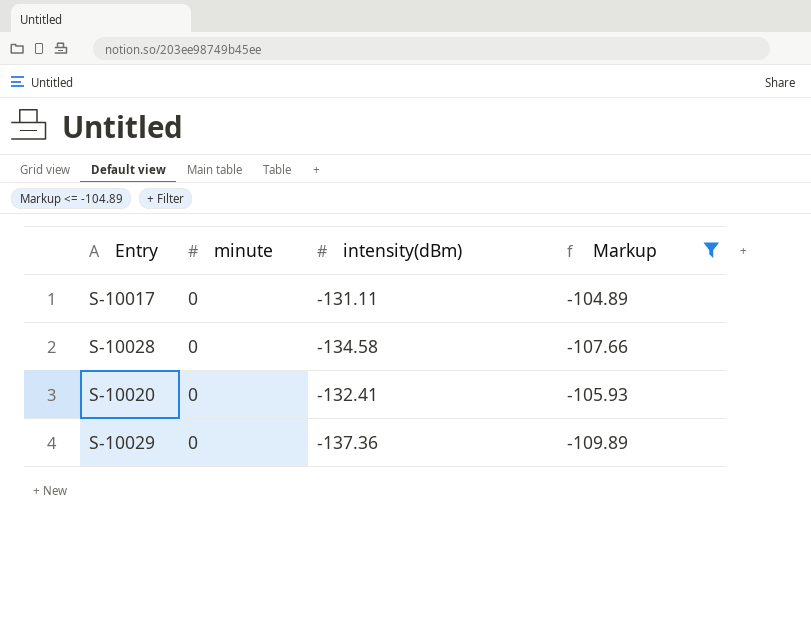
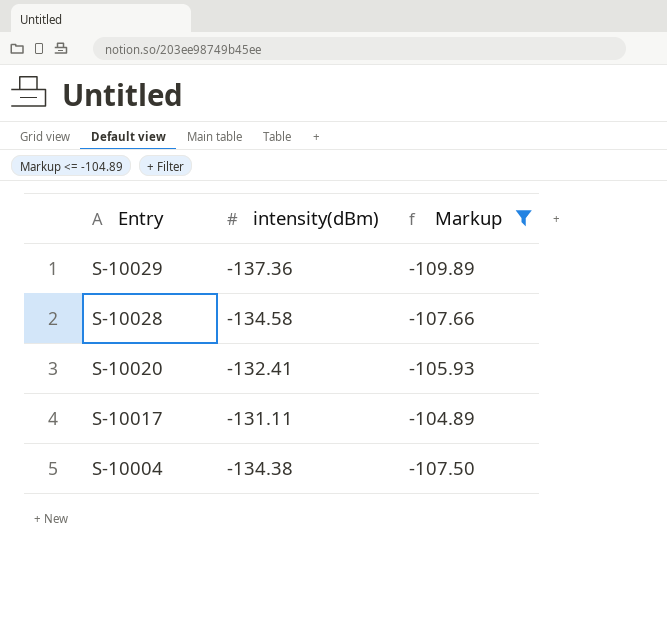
row order: none -> Entry descending
column minute | position: 2 -> none
row S-10004: none -> -134.38 | -107.50

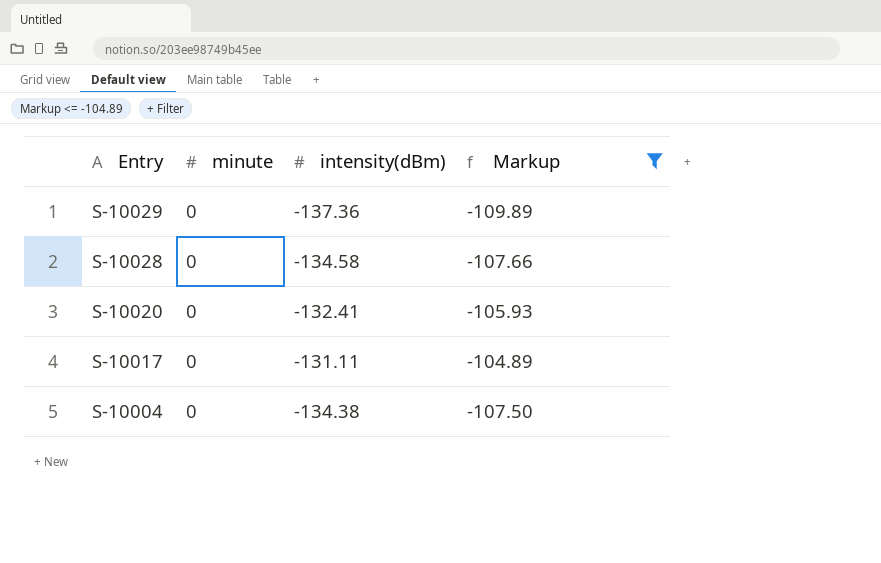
column minute | position: none -> 2

